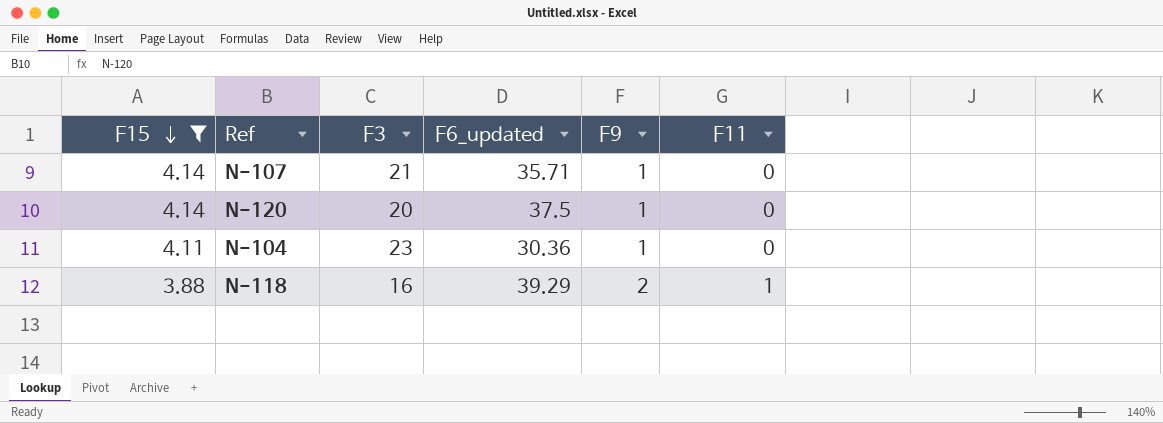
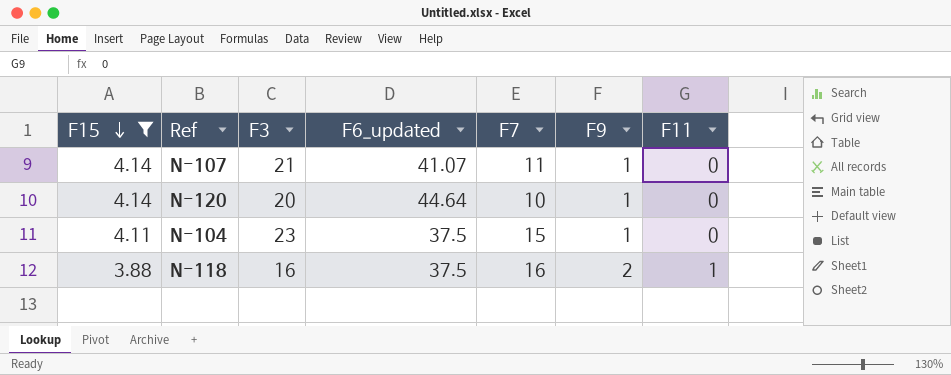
column F7 | position: none -> 5
N-107 | F6_updated: 35.71 -> 41.07
N-120 | F6_updated: 37.5 -> 44.64
N-104 | F6_updated: 30.36 -> 37.5
N-118 | F6_updated: 39.29 -> 37.5

